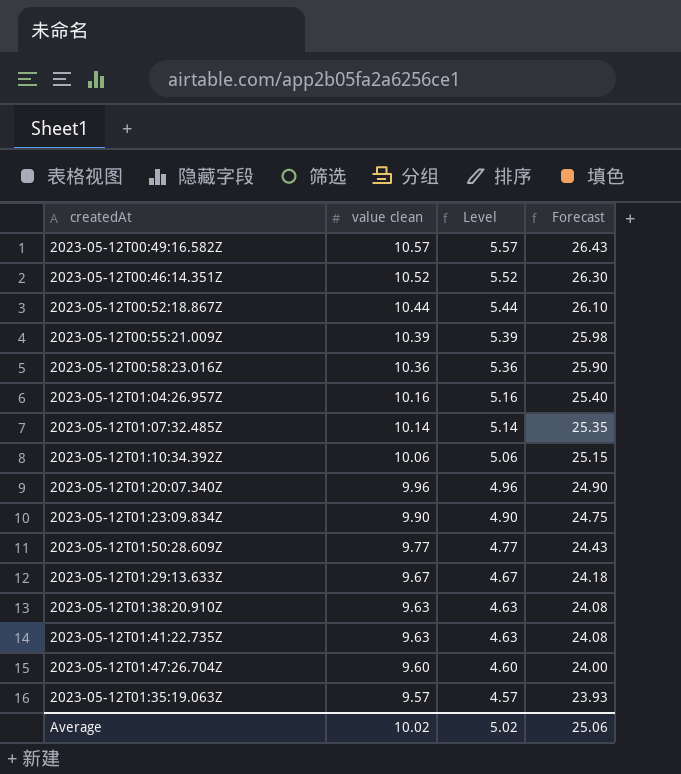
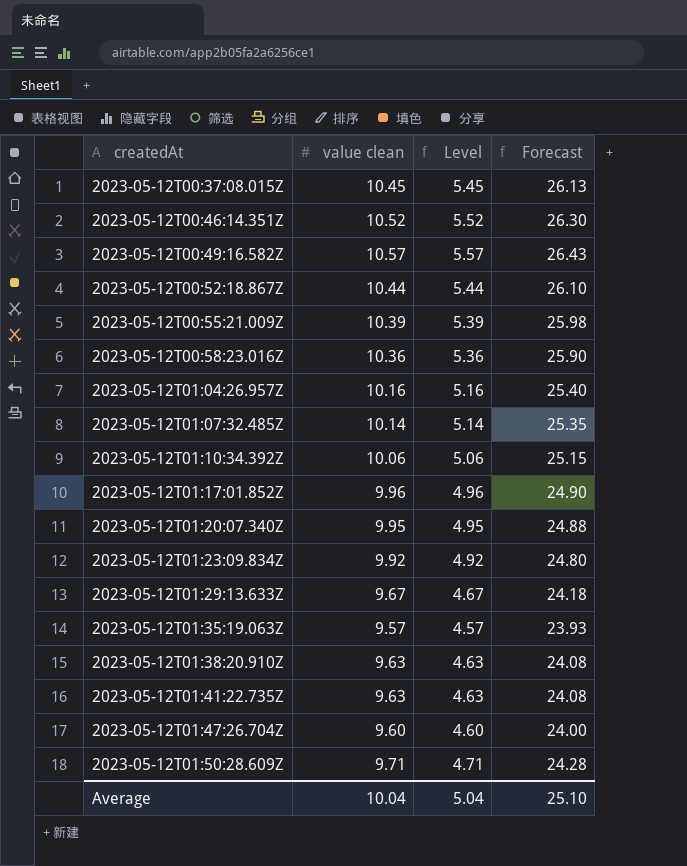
row order: value clean descending -> createdAt ascending
row 2023-05-12T00:37:08.015Z: none -> 10.45 | 5.45 | 26.13
row 2023-05-12T01:17:01.852Z: none -> 9.96 | 4.96 | 24.90
2023-05-12T01:20:07.340Z | value clean: 9.96 -> 9.95
2023-05-12T01:20:07.340Z | Level: 4.96 -> 4.95
2023-05-12T01:20:07.340Z | Forecast: 24.90 -> 24.88
2023-05-12T01:23:09.834Z | value clean: 9.90 -> 9.92
2023-05-12T01:23:09.834Z | Level: 4.90 -> 4.92
2023-05-12T01:23:09.834Z | Forecast: 24.75 -> 24.80
2023-05-12T01:50:28.609Z | value clean: 9.77 -> 9.71
2023-05-12T01:50:28.609Z | Level: 4.77 -> 4.71
2023-05-12T01:50:28.609Z | Forecast: 24.43 -> 24.28
Average | value clean: 10.02 -> 10.04
Average | Level: 5.02 -> 5.04
Average | Forecast: 25.06 -> 25.10

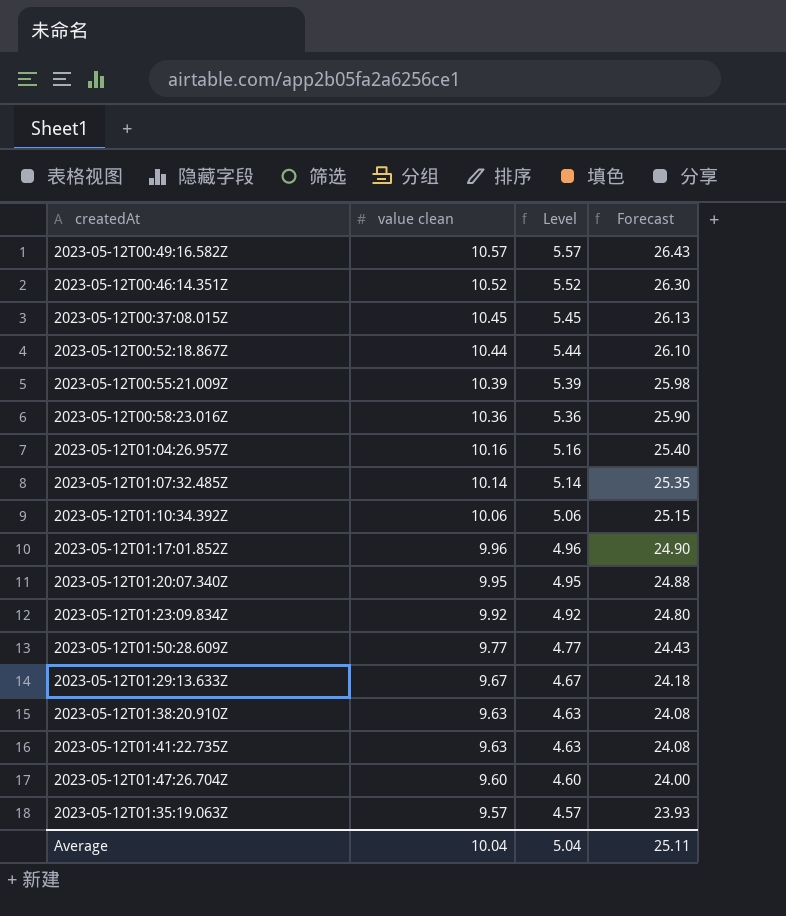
row order: createdAt ascending -> value clean descending
2023-05-12T01:50:28.609Z | value clean: 9.71 -> 9.77
2023-05-12T01:50:28.609Z | Level: 4.71 -> 4.77
2023-05-12T01:50:28.609Z | Forecast: 24.28 -> 24.43
Average | Forecast: 25.10 -> 25.11

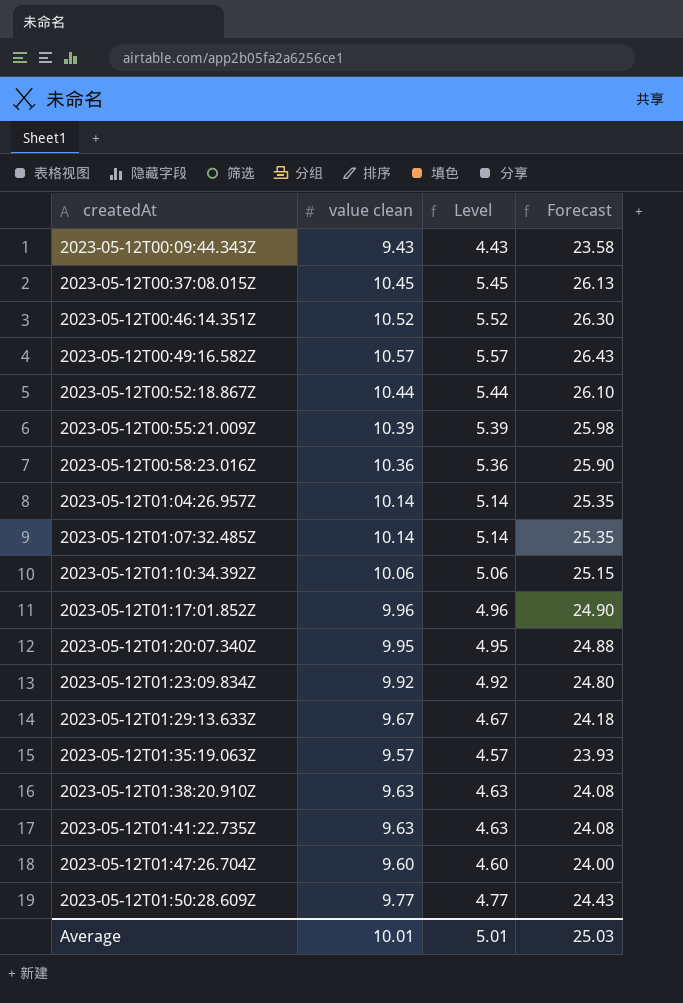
row order: value clean descending -> createdAt ascending
row 2023-05-12T00:09:44.343Z: none -> 9.43 | 4.43 | 23.58
2023-05-12T01:04:26.957Z | value clean: 10.16 -> 10.14
2023-05-12T01:04:26.957Z | Level: 5.16 -> 5.14
2023-05-12T01:04:26.957Z | Forecast: 25.40 -> 25.35
Average | value clean: 10.04 -> 10.01
Average | Level: 5.04 -> 5.01
Average | Forecast: 25.11 -> 25.03

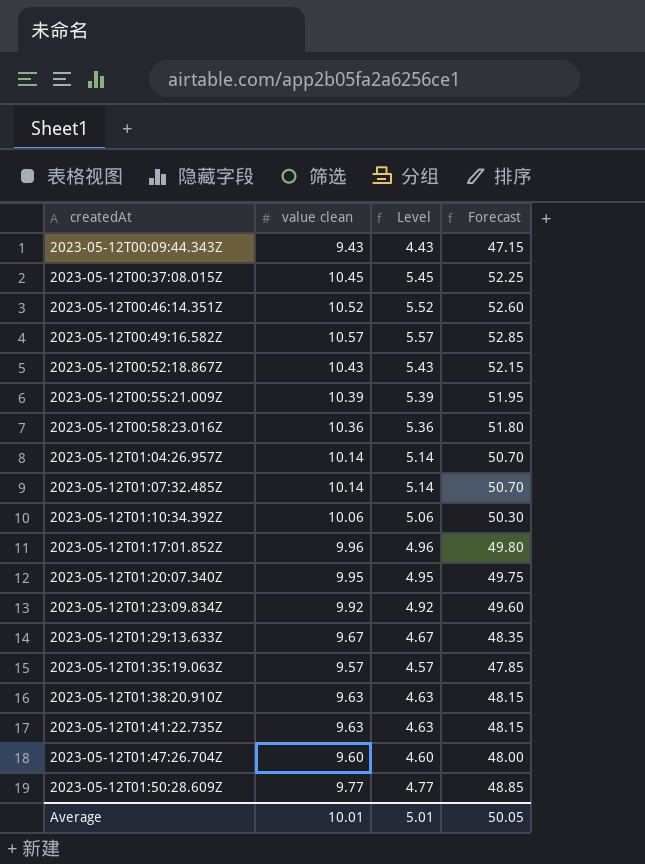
column Forecast | formula: [value clean] * 2.5 -> [value clean] * 5
2023-05-12T00:52:18.867Z | value clean: 10.44 -> 10.43
2023-05-12T00:52:18.867Z | Level: 5.44 -> 5.43
Average | Forecast: 25.03 -> 50.05

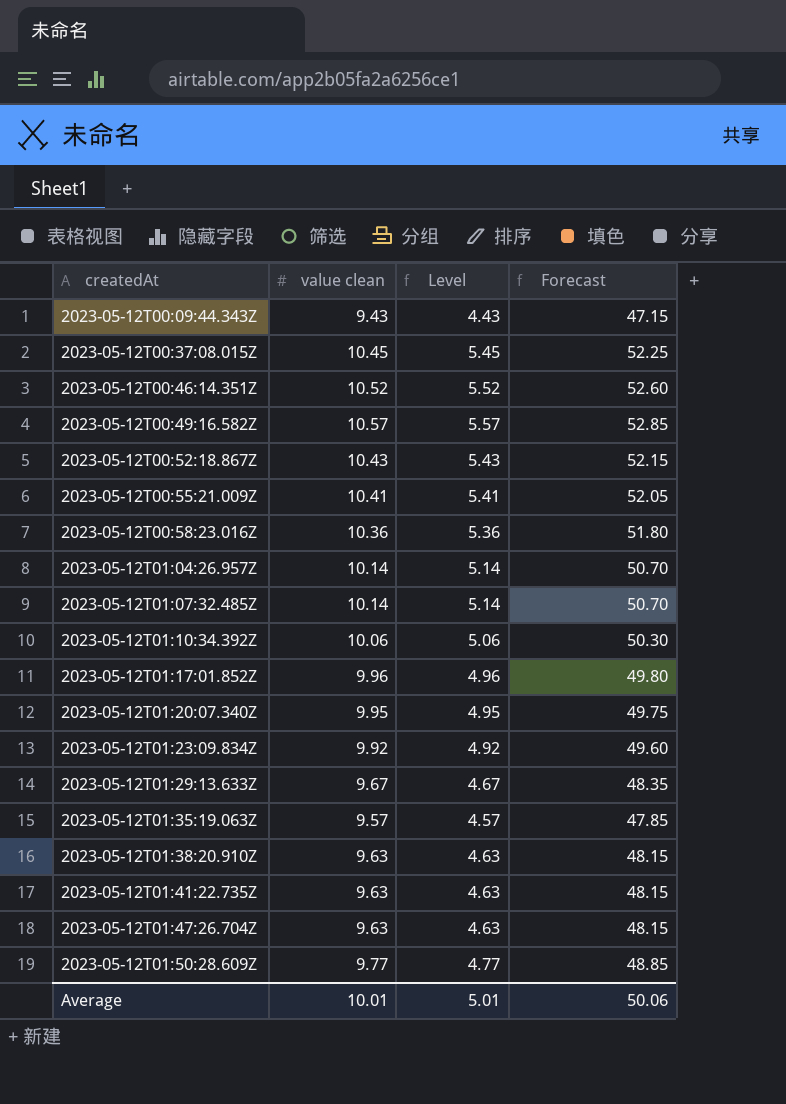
2023-05-12T00:55:21.009Z | value clean: 10.39 -> 10.41
2023-05-12T00:55:21.009Z | Level: 5.39 -> 5.41
2023-05-12T00:55:21.009Z | Forecast: 51.95 -> 52.05
2023-05-12T01:47:26.704Z | value clean: 9.60 -> 9.63
2023-05-12T01:47:26.704Z | Level: 4.60 -> 4.63
2023-05-12T01:47:26.704Z | Forecast: 48.00 -> 48.15
Average | Forecast: 50.05 -> 50.06

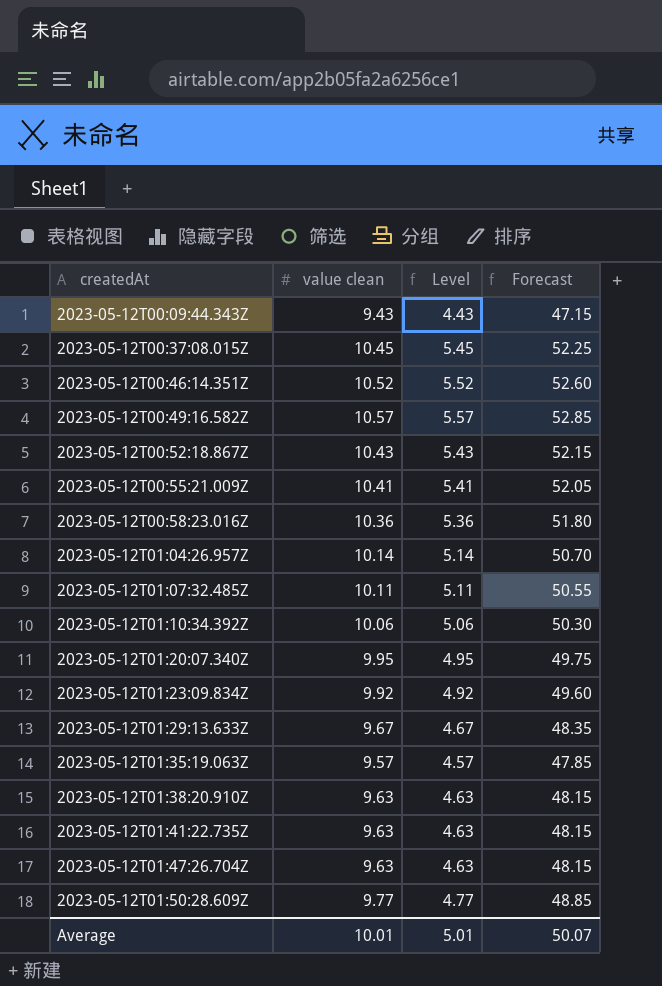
row 2023-05-12T01:17:01.852Z: 9.96 | 4.96 | 49.80 -> none
2023-05-12T01:07:32.485Z | value clean: 10.14 -> 10.11
2023-05-12T01:07:32.485Z | Level: 5.14 -> 5.11
2023-05-12T01:07:32.485Z | Forecast: 50.70 -> 50.55
Average | Forecast: 50.06 -> 50.07

